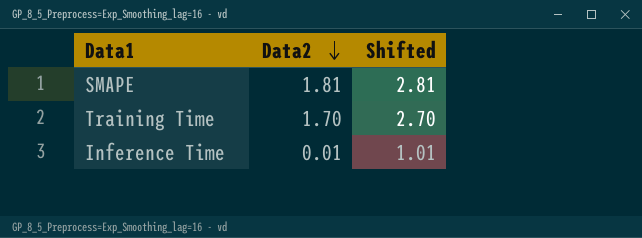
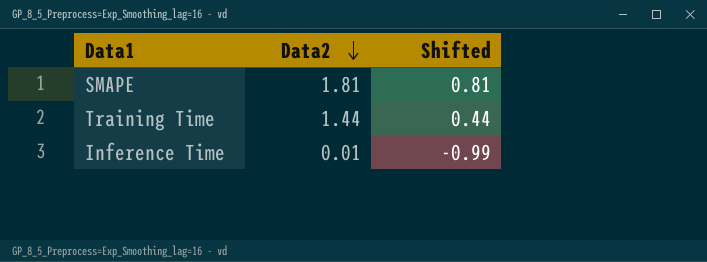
column Shifted | formula: [Data2] + 1 -> [Data2] - 1
Training Time | Data2: 1.70 -> 1.44

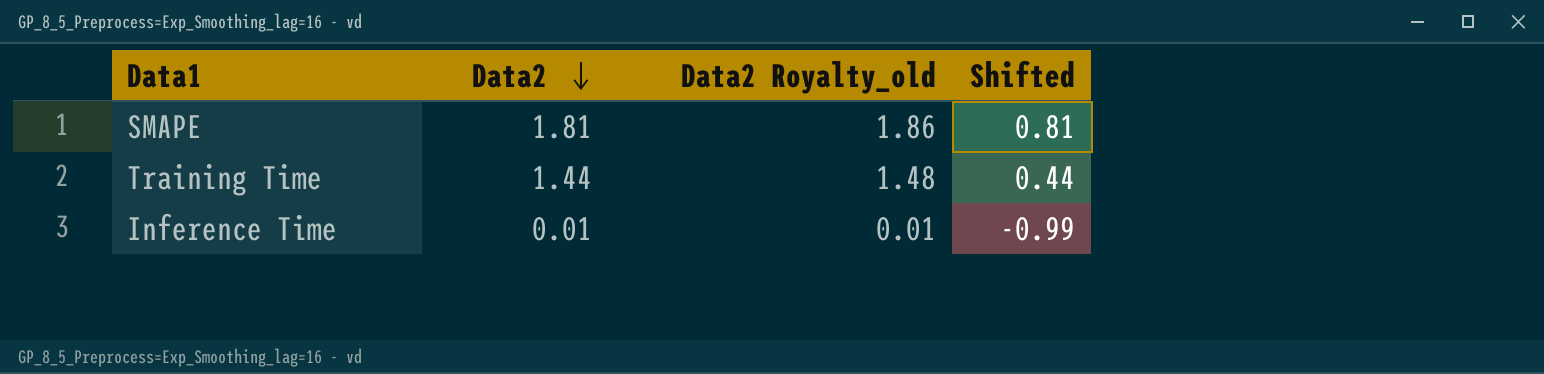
column Data2 Royalty_old | formula: none -> [Data2] * 1.03

